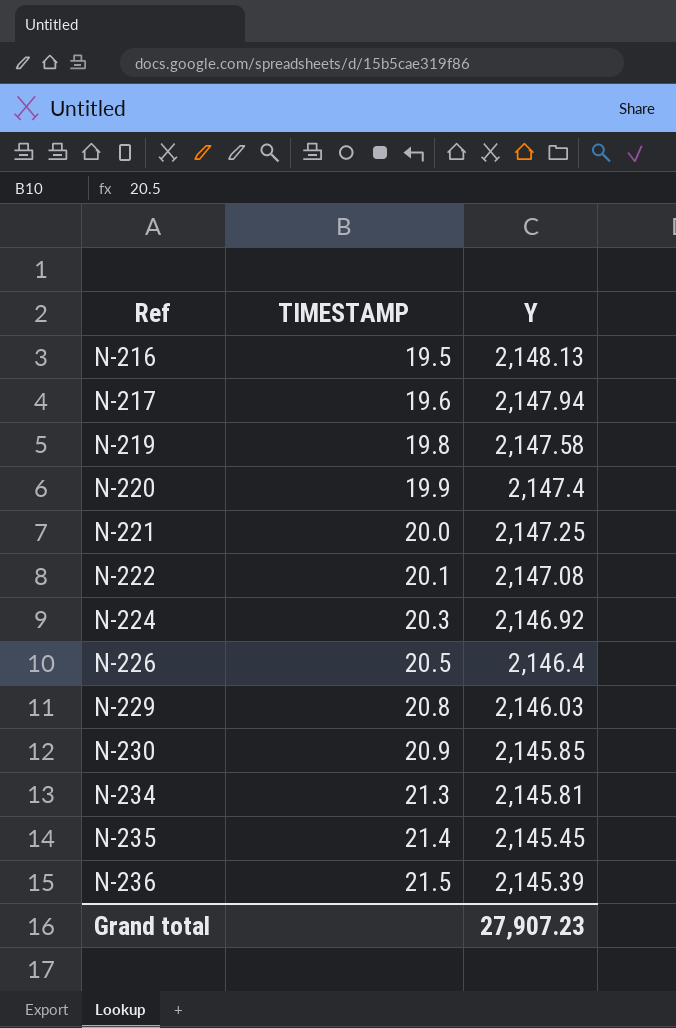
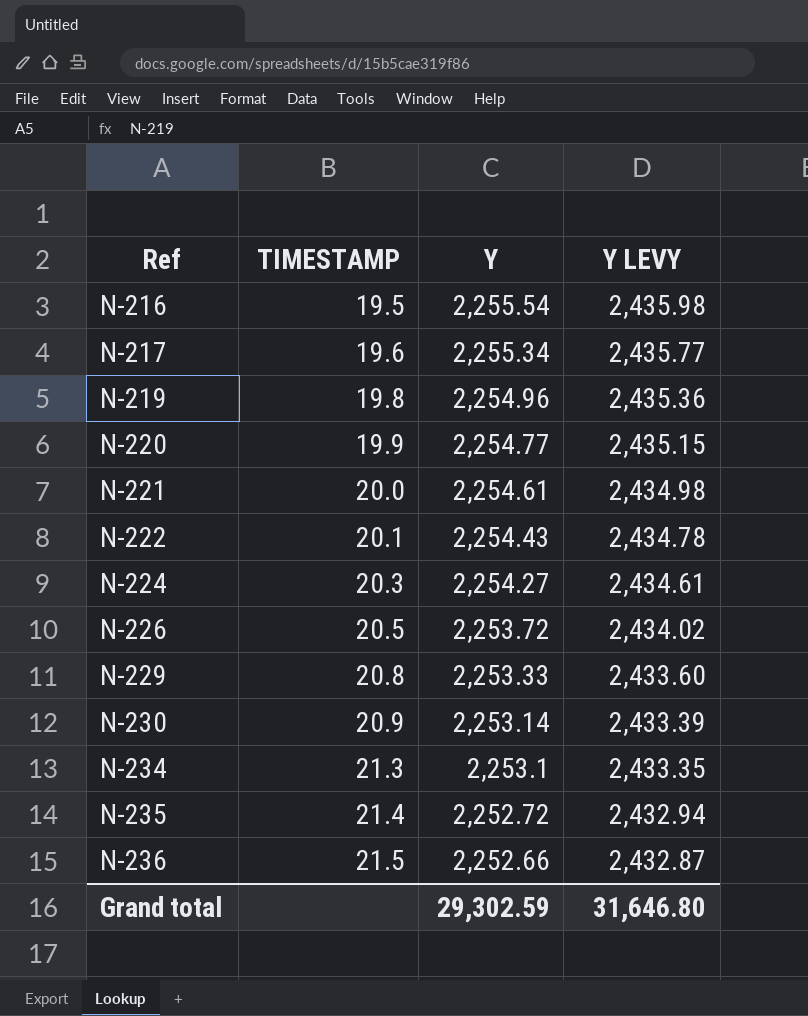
column Y LEVY | formula: none -> [Y] * 1.08
N-216 | Y: 2,148.13 -> 2,255.54
N-217 | Y: 2,147.94 -> 2,255.34
N-219 | Y: 2,147.58 -> 2,254.96
N-220 | Y: 2,147.4 -> 2,254.77
N-221 | Y: 2,147.25 -> 2,254.61
N-222 | Y: 2,147.08 -> 2,254.43
N-224 | Y: 2,146.92 -> 2,254.27
N-226 | Y: 2,146.4 -> 2,253.72
N-229 | Y: 2,146.03 -> 2,253.33
N-230 | Y: 2,145.85 -> 2,253.14
N-234 | Y: 2,145.81 -> 2,253.1
N-235 | Y: 2,145.45 -> 2,252.72
N-236 | Y: 2,145.39 -> 2,252.66
Grand total | Y: 27,907.23 -> 29,302.59

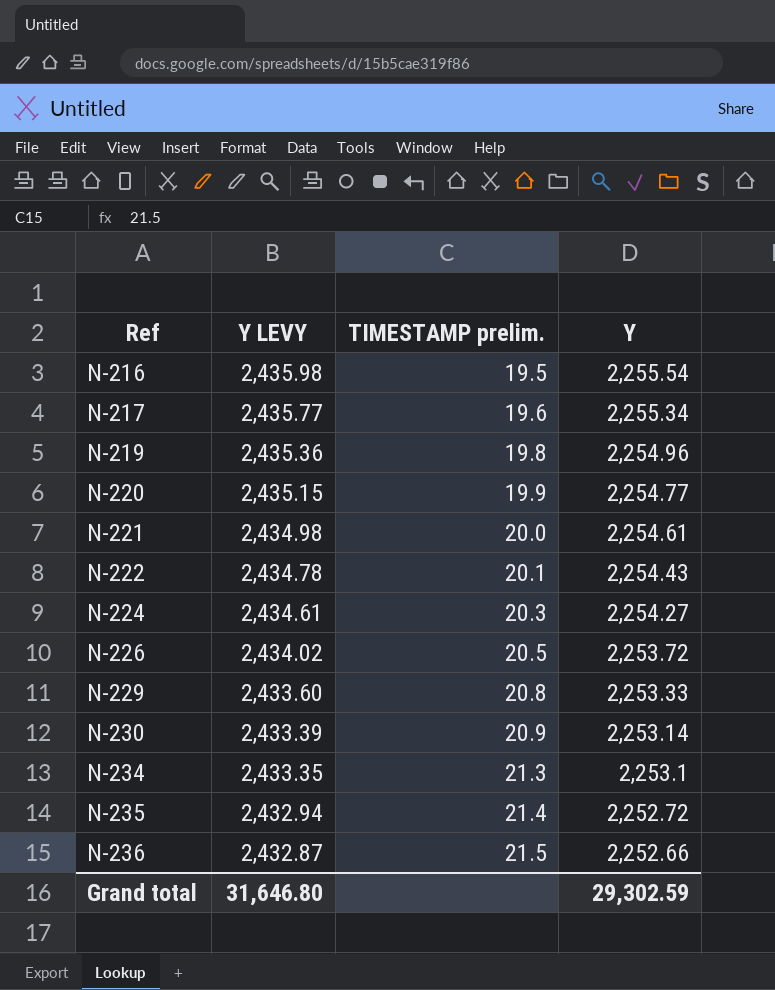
column Y LEVY | position: 4 -> 2
column name: TIMESTAMP -> TIMESTAMP prelim.

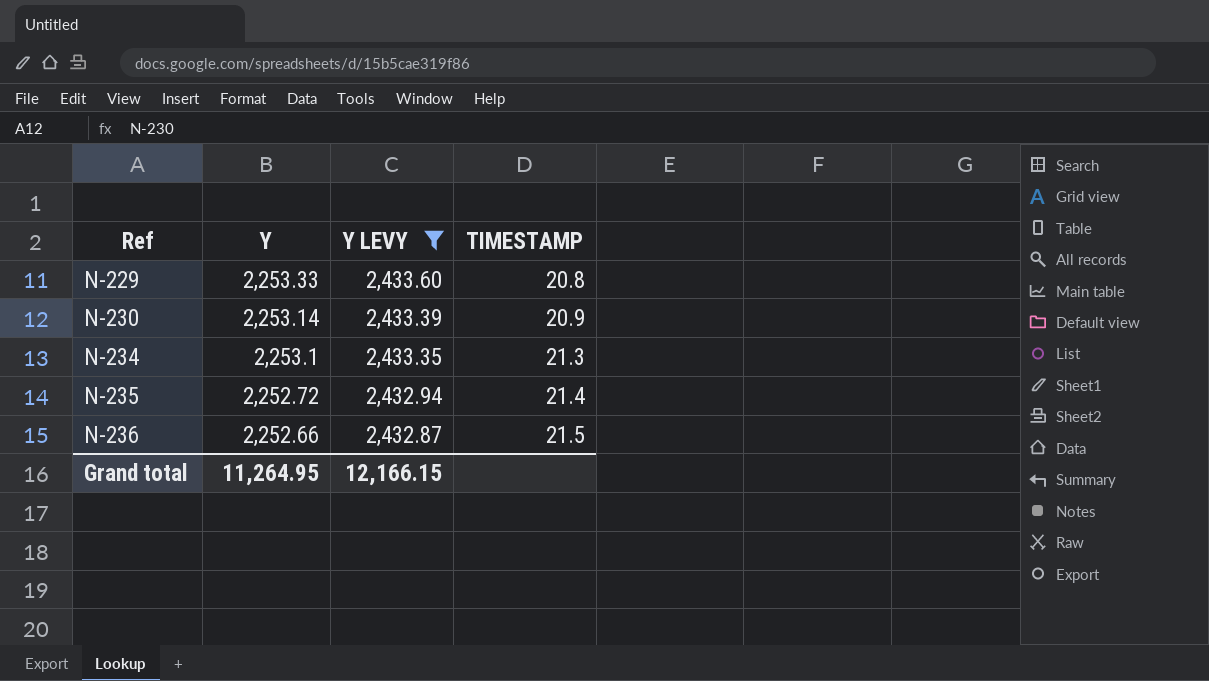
filter: none -> Y LEVY <= 2,433.60
column Y | position: 4 -> 2
column name: TIMESTAMP prelim. -> TIMESTAMP
Grand total | Y: 29,302.59 -> 11,264.95
Grand total | Y LEVY: 31,646.80 -> 12,166.15

